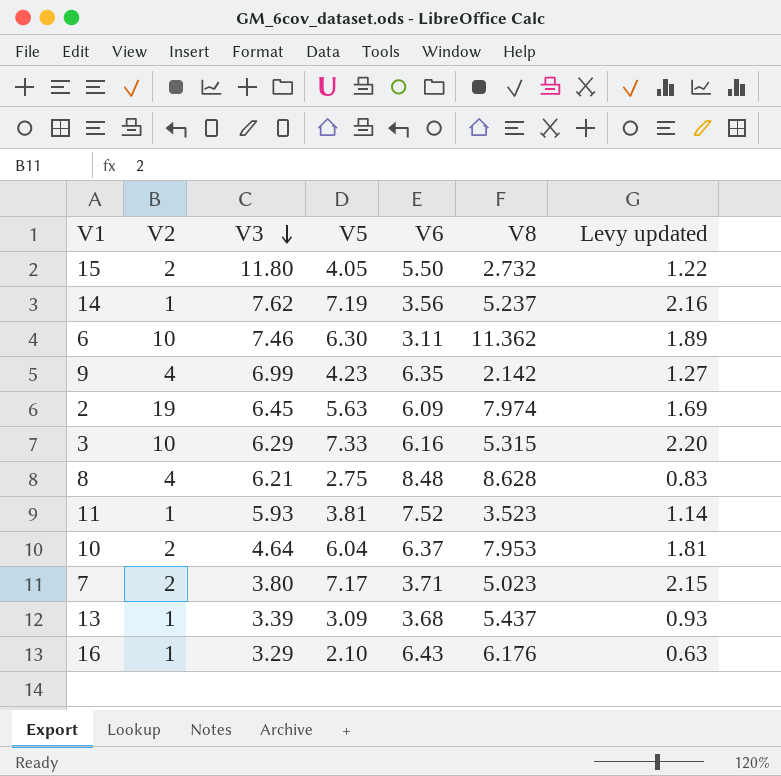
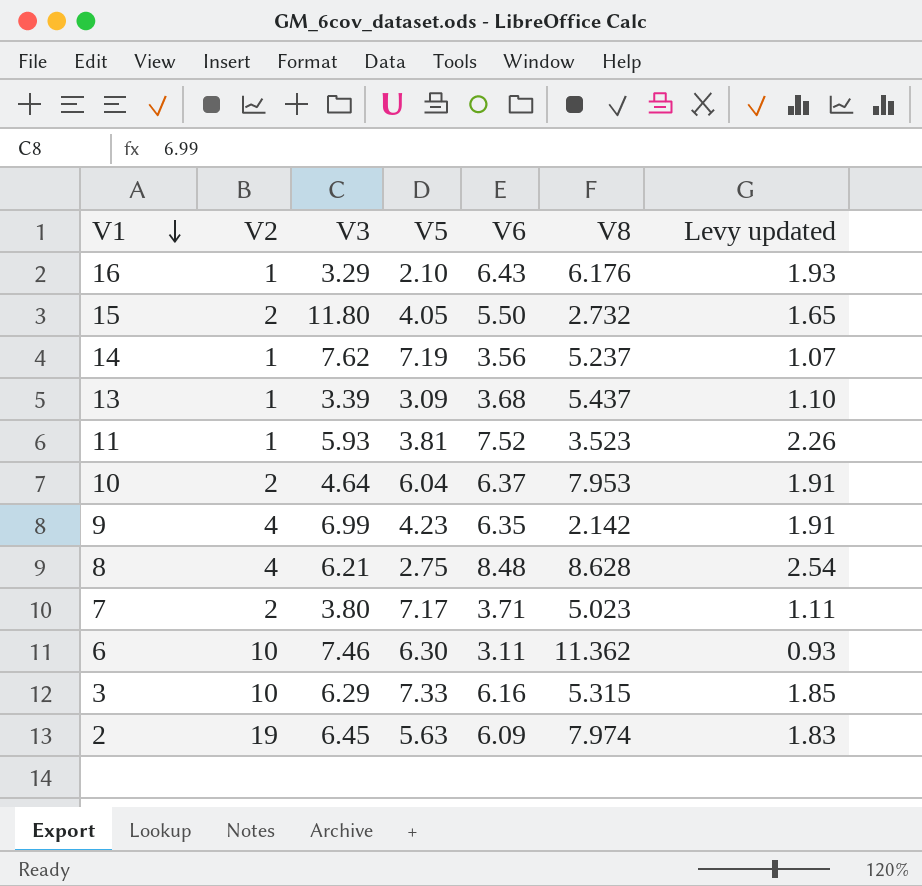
row order: V3 descending -> V1 descending
column Levy updated | formula: [V5] * 0.3 -> [V6] * 0.3

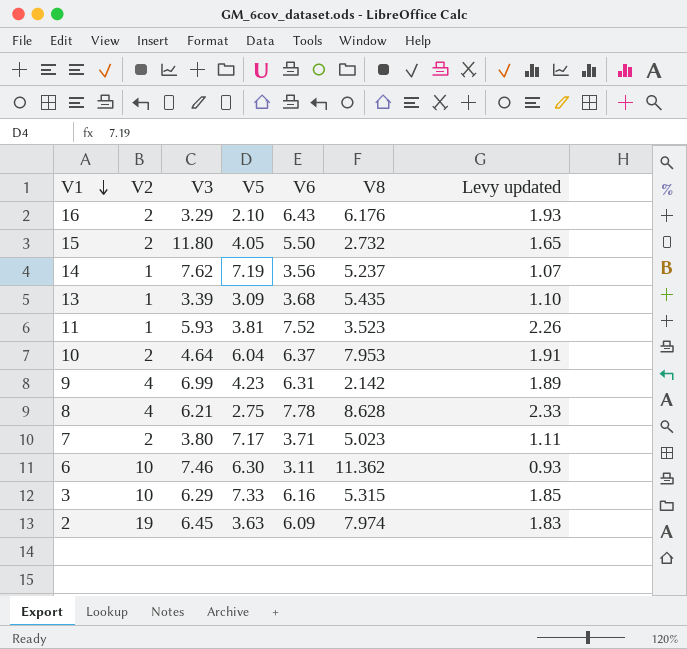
16 | V2: 1 -> 2
13 | V8: 5.437 -> 5.435
9 | V6: 6.35 -> 6.31
9 | Levy updated: 1.91 -> 1.89
8 | V6: 8.48 -> 7.78
8 | Levy updated: 2.54 -> 2.33
2 | V5: 5.63 -> 3.63

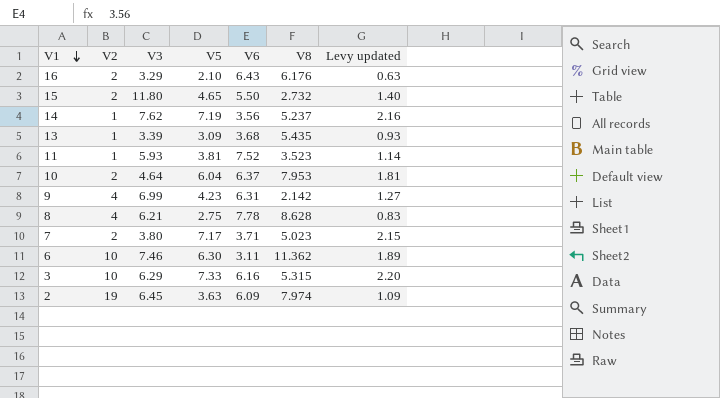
column Levy updated | formula: [V6] * 0.3 -> [V5] * 0.3
15 | V5: 4.05 -> 4.65

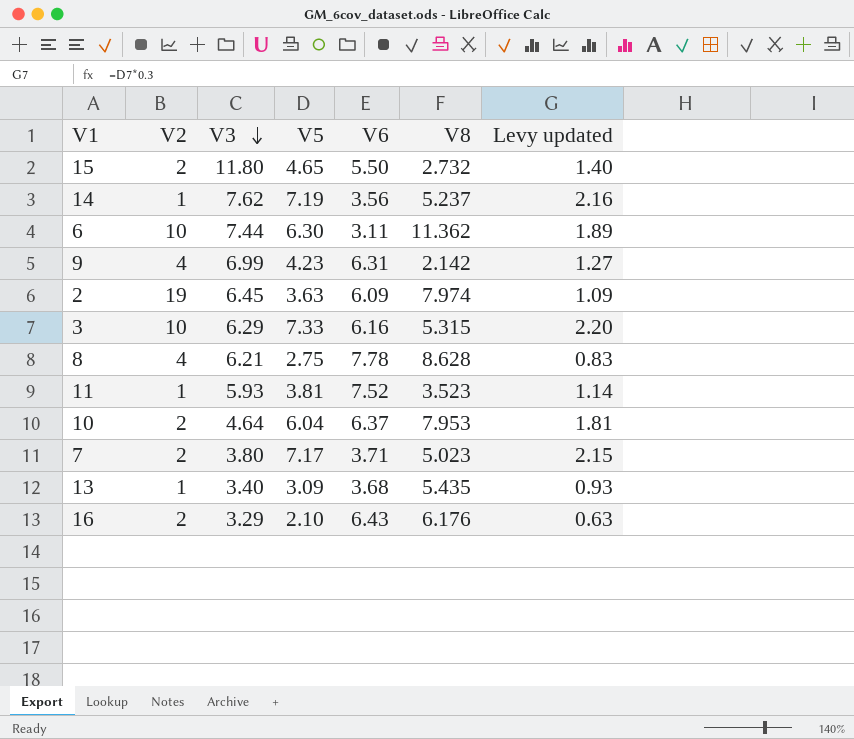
row order: V1 descending -> V3 descending
6 | V3: 7.46 -> 7.44
13 | V3: 3.39 -> 3.40

